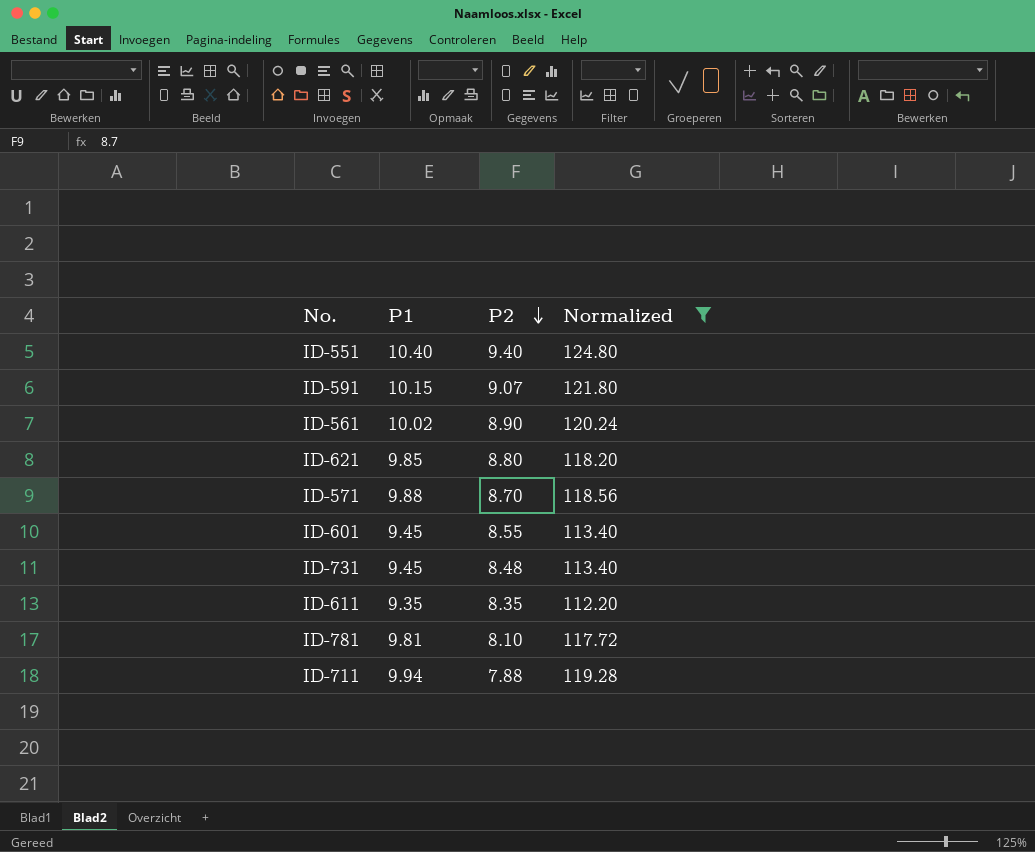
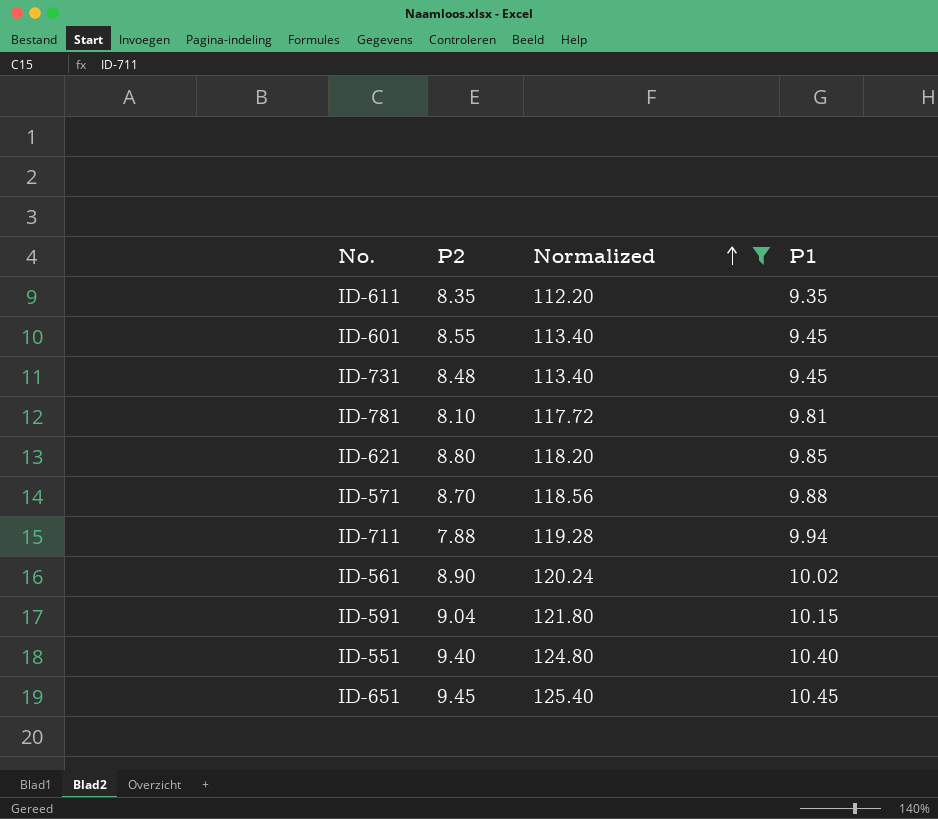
row order: P2 descending -> Normalized ascending
column P1 | position: 2 -> 4
ID-591 | P2: 9.07 -> 9.04
row ID-651: none -> 9.45 | 125.40 | 10.45

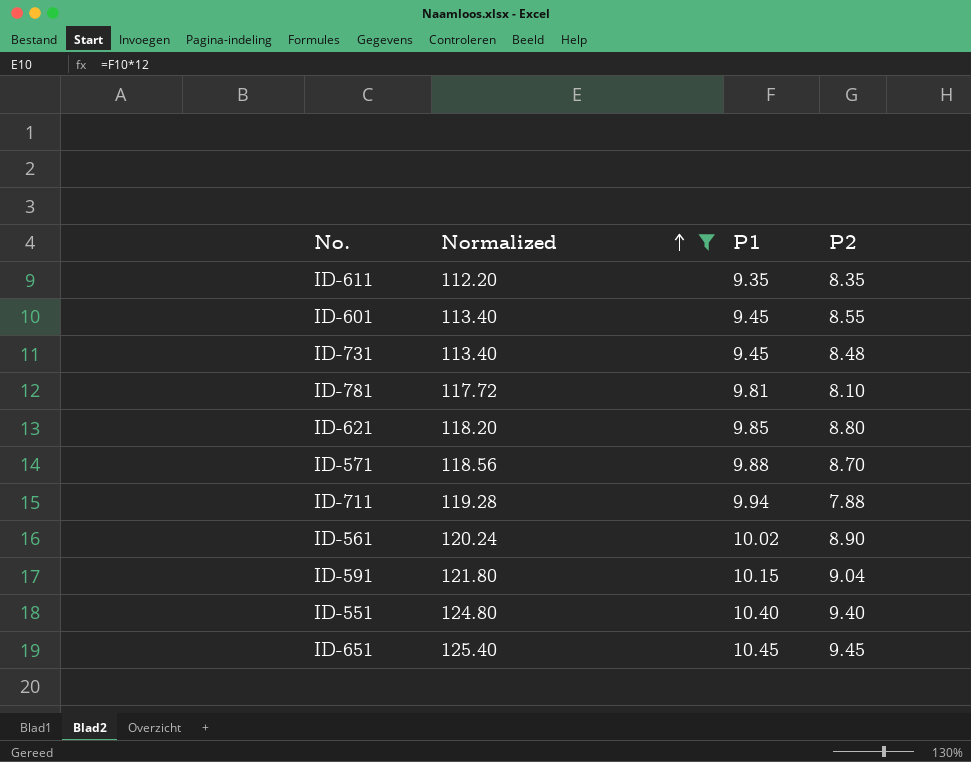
column P2 | position: 2 -> 4

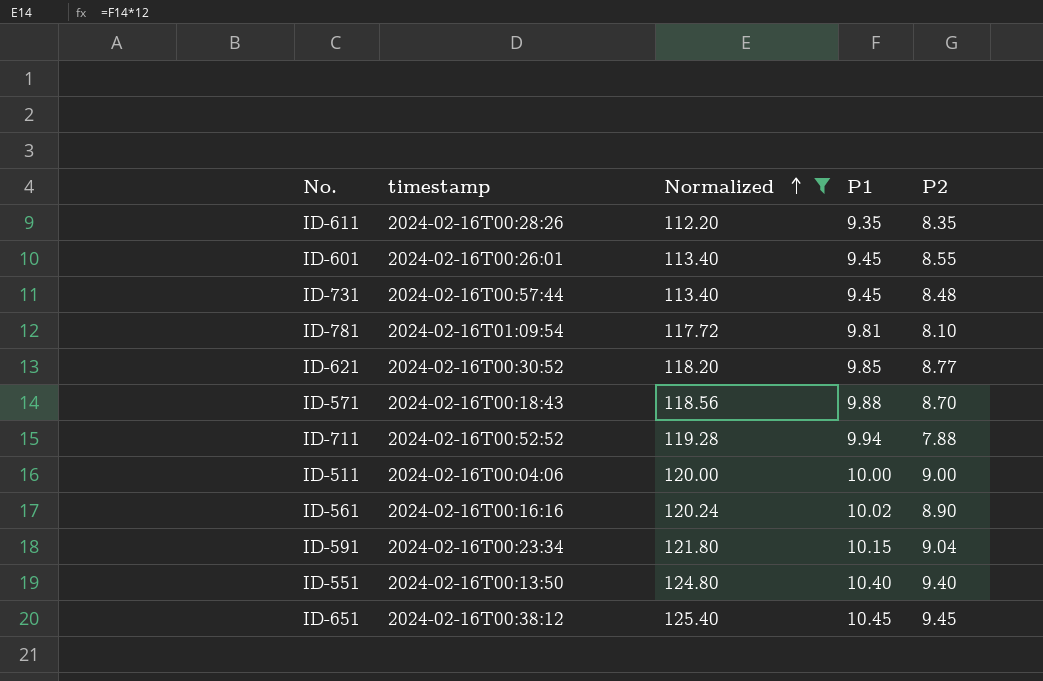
column timestamp | position: none -> 2
ID-621 | P2: 8.80 -> 8.77
row ID-511: none -> 2024-02-16T00:04:06 | 120.00 | 10.00 | 9.00

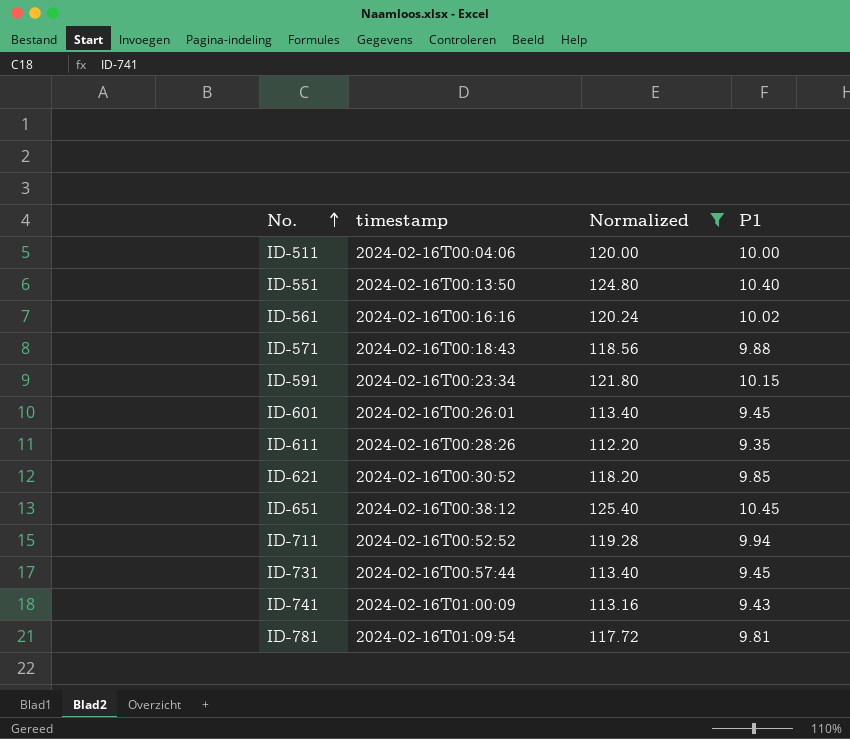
row order: Normalized ascending -> No. ascending
column P2 | position: 5 -> none
row ID-741: none -> 2024-02-16T01:00:09 | 113.16 | 9.43

